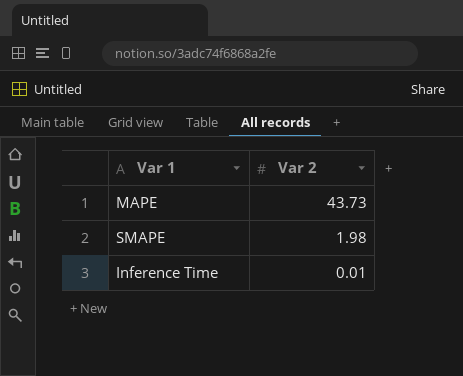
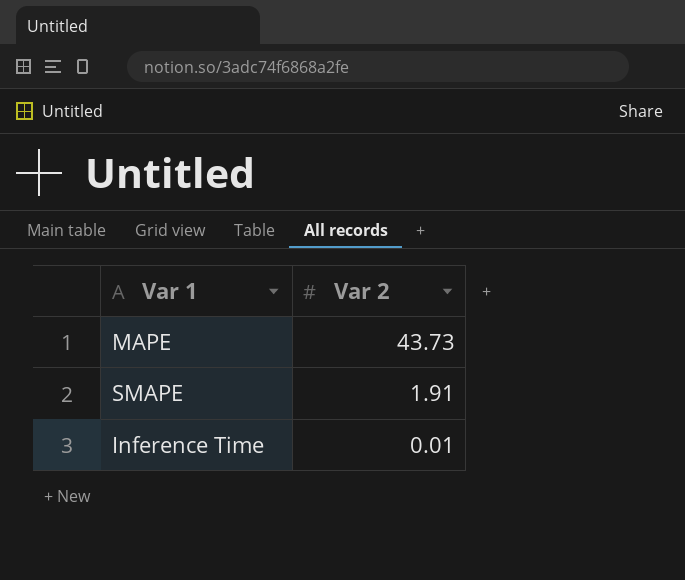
SMAPE | Var 2: 1.98 -> 1.91

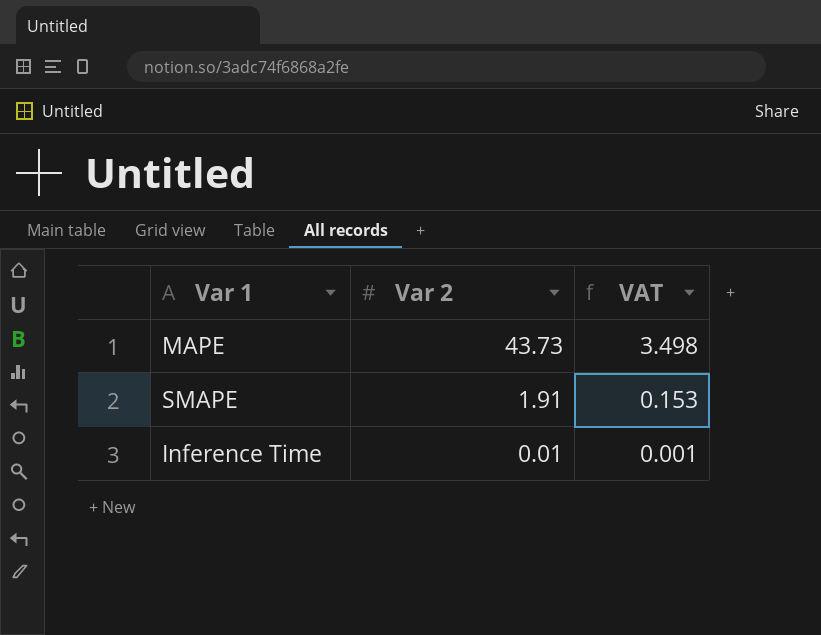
column VAT | formula: none -> [Var 2] * 0.08

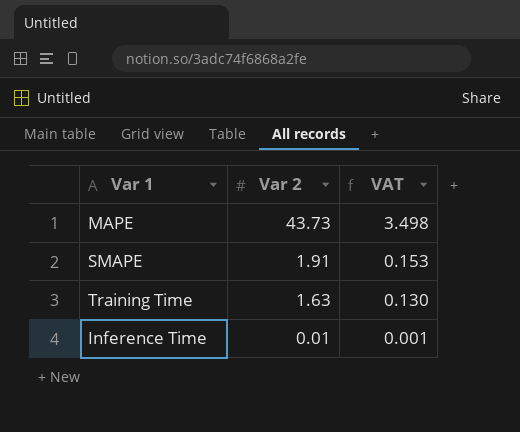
row Training Time: none -> 1.63 | 0.130

